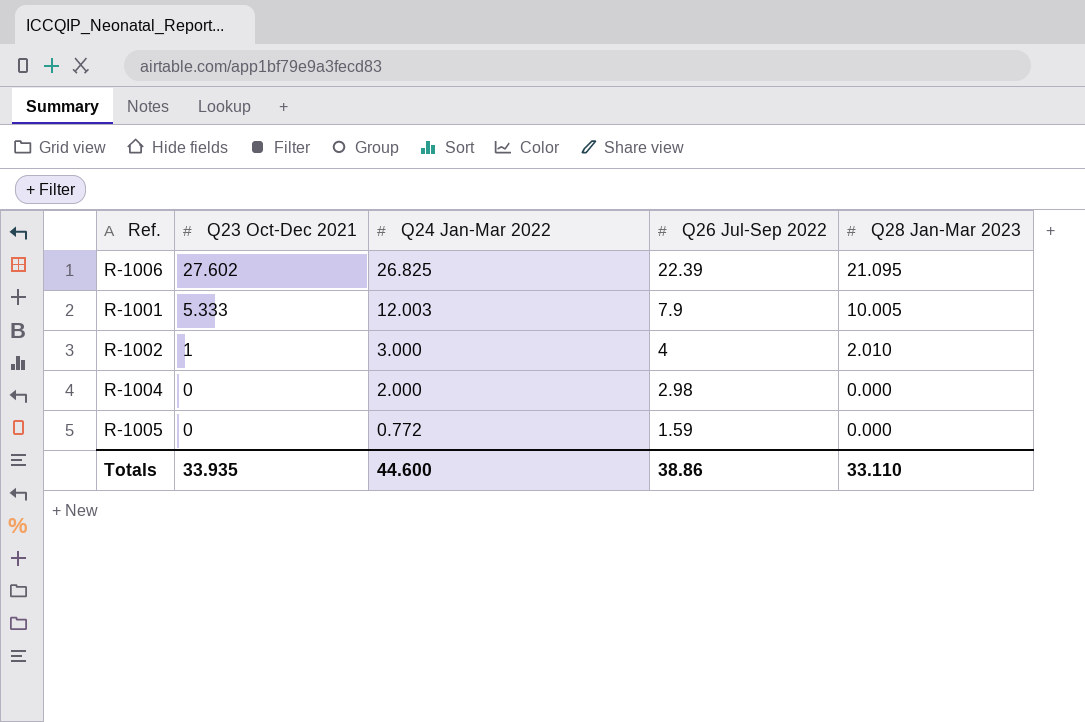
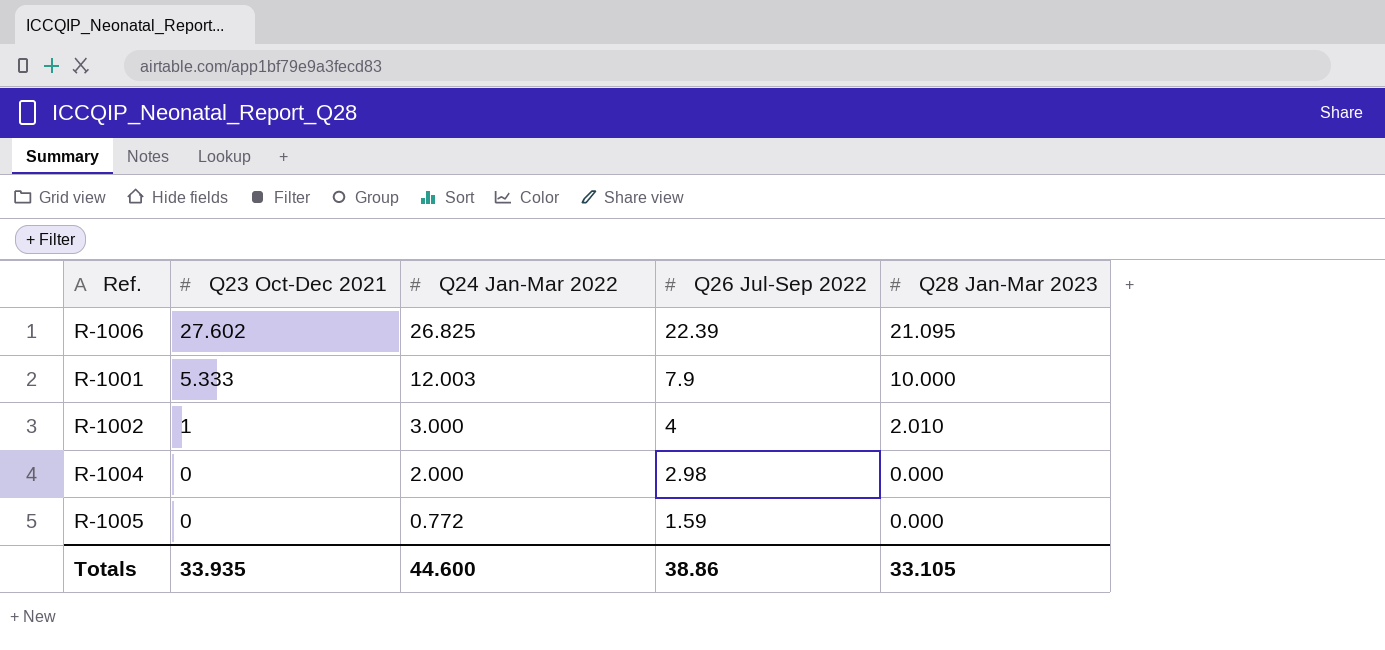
R-1001 | Q28 Jan-Mar 2023: 10.005 -> 10.000
Totals | Q28 Jan-Mar 2023: 33.110 -> 33.105

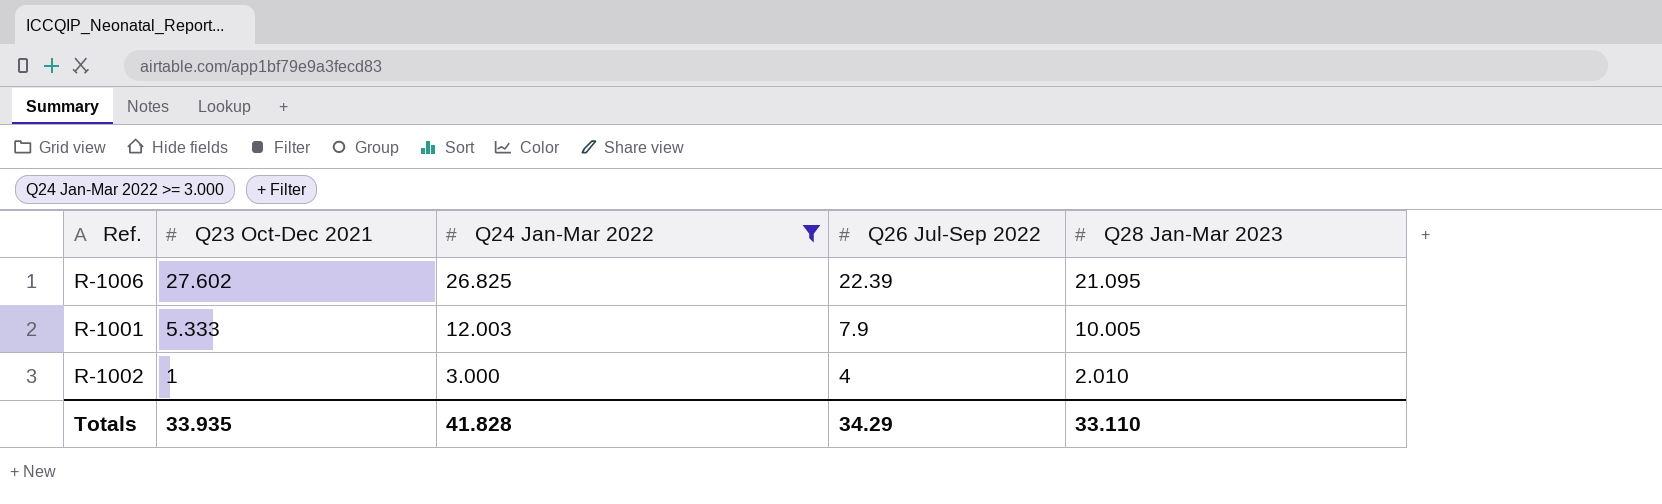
filter: none -> Q24 Jan-Mar 2022 >= 3.000
R-1001 | Q28 Jan-Mar 2023: 10.000 -> 10.005
Totals | Q24 Jan-Mar 2022: 44.600 -> 41.828
Totals | Q26 Jul-Sep 2022: 38.86 -> 34.29
Totals | Q28 Jan-Mar 2023: 33.105 -> 33.110

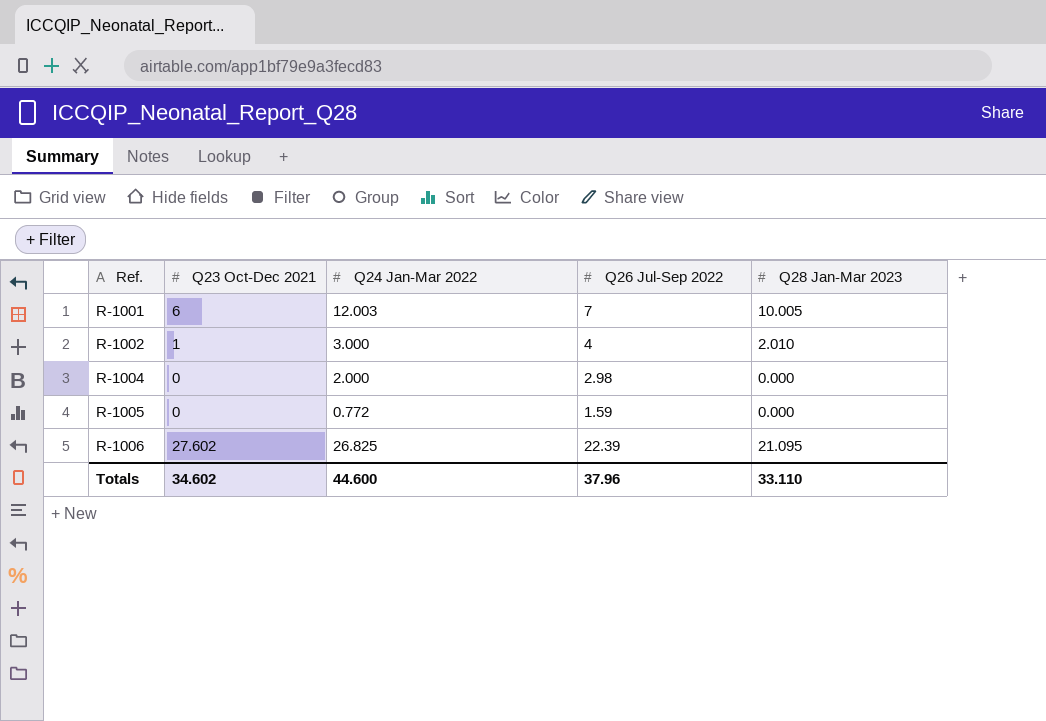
filter: Q24 Jan-Mar 2022 >= 3.000 -> none
row order: Q23 Oct-Dec 2021 descending -> Ref. ascending
R-1001 | Q23 Oct-Dec 2021: 5.333 -> 6
R-1001 | Q26 Jul-Sep 2022: 7.9 -> 7
Totals | Q23 Oct-Dec 2021: 33.935 -> 34.602
Totals | Q24 Jan-Mar 2022: 41.828 -> 44.600
Totals | Q26 Jul-Sep 2022: 34.29 -> 37.96

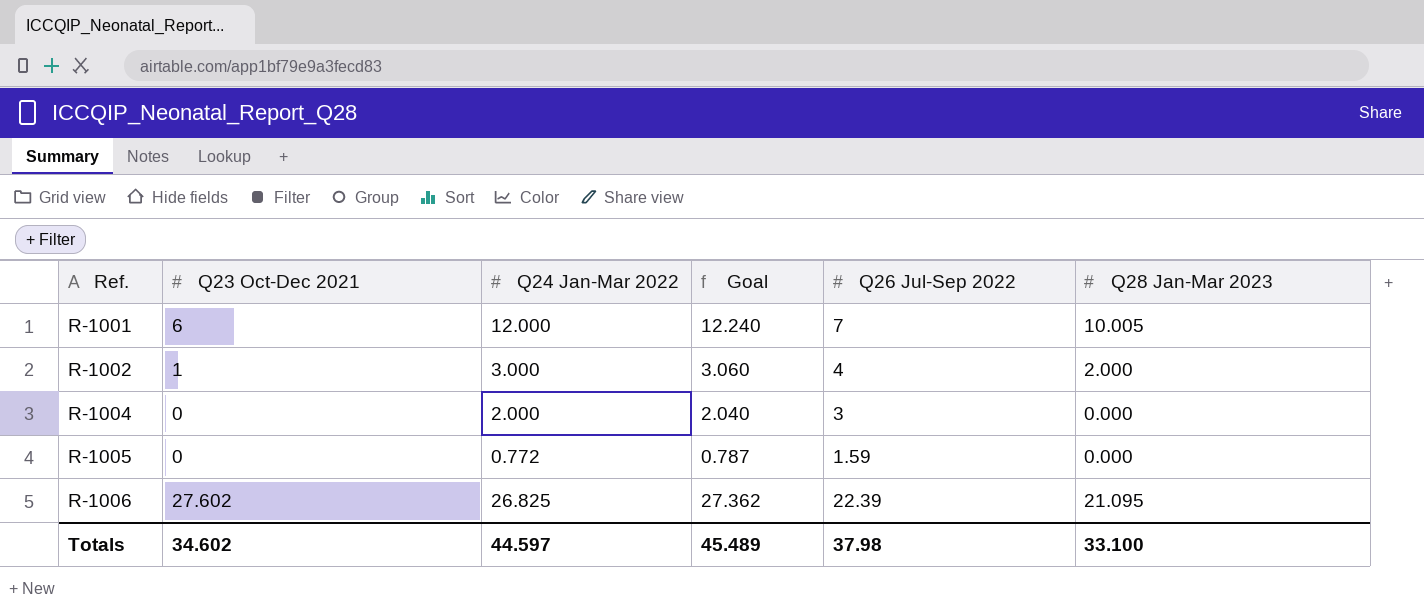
column Goal | formula: none -> [Q24 Jan-Mar 2022] * 1.02
R-1001 | Q24 Jan-Mar 2022: 12.003 -> 12.000
R-1002 | Q28 Jan-Mar 2023: 2.010 -> 2.000
R-1004 | Q26 Jul-Sep 2022: 2.98 -> 3
Totals | Q24 Jan-Mar 2022: 44.600 -> 44.597
Totals | Q26 Jul-Sep 2022: 37.96 -> 37.98
Totals | Q28 Jan-Mar 2023: 33.110 -> 33.100

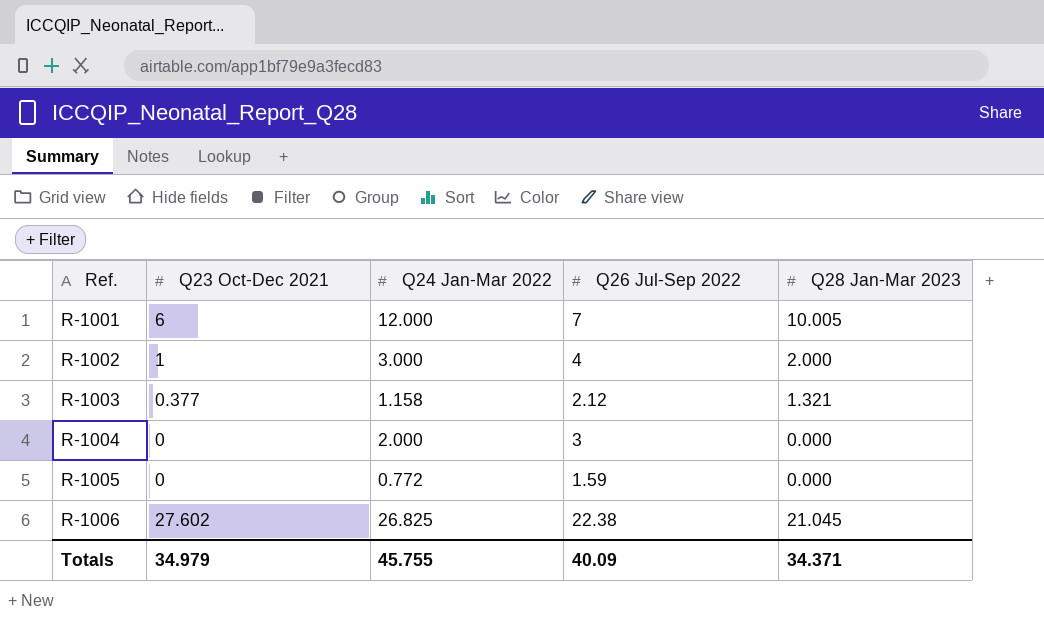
column Goal | formula: [Q24 Jan-Mar 2022] * 1.02 -> none
row R-1003: none -> 0.377 | 1.158 | 2.12 | 1.321
R-1006 | Q26 Jul-Sep 2022: 22.39 -> 22.38
R-1006 | Q28 Jan-Mar 2023: 21.095 -> 21.045
Totals | Q23 Oct-Dec 2021: 34.602 -> 34.979
Totals | Q24 Jan-Mar 2022: 44.597 -> 45.755
Totals | Q26 Jul-Sep 2022: 37.98 -> 40.09
Totals | Q28 Jan-Mar 2023: 33.100 -> 34.371

